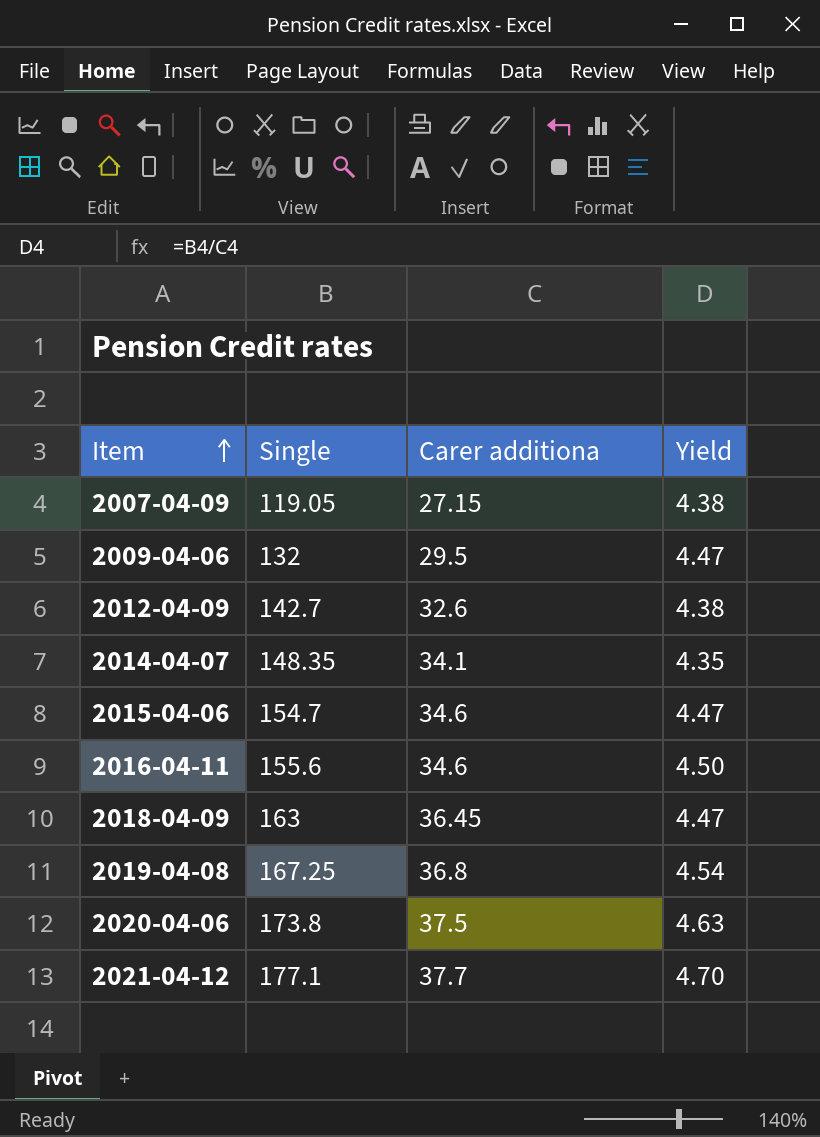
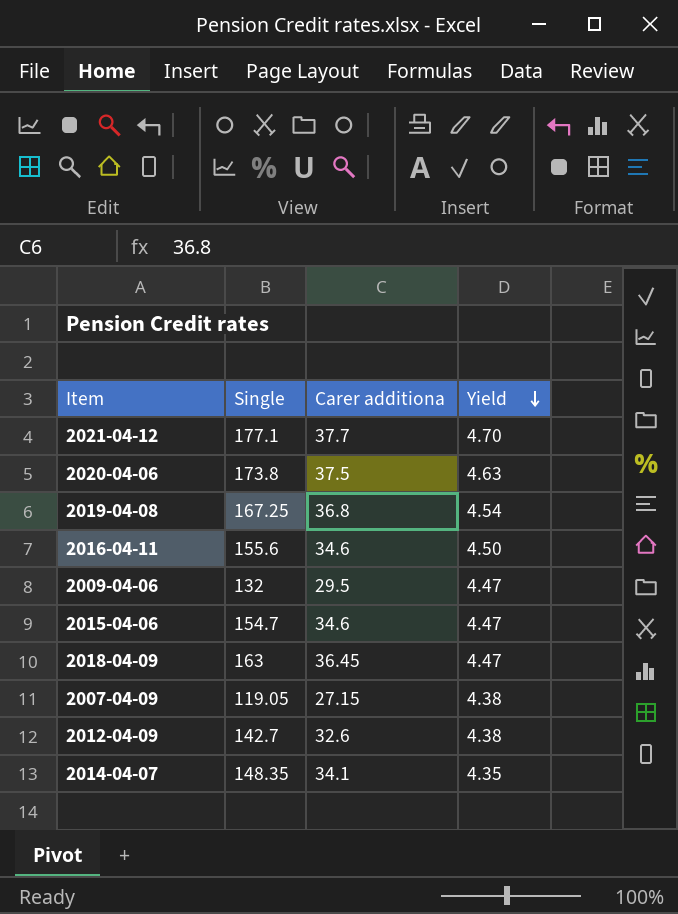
row order: Item ascending -> Yield descending

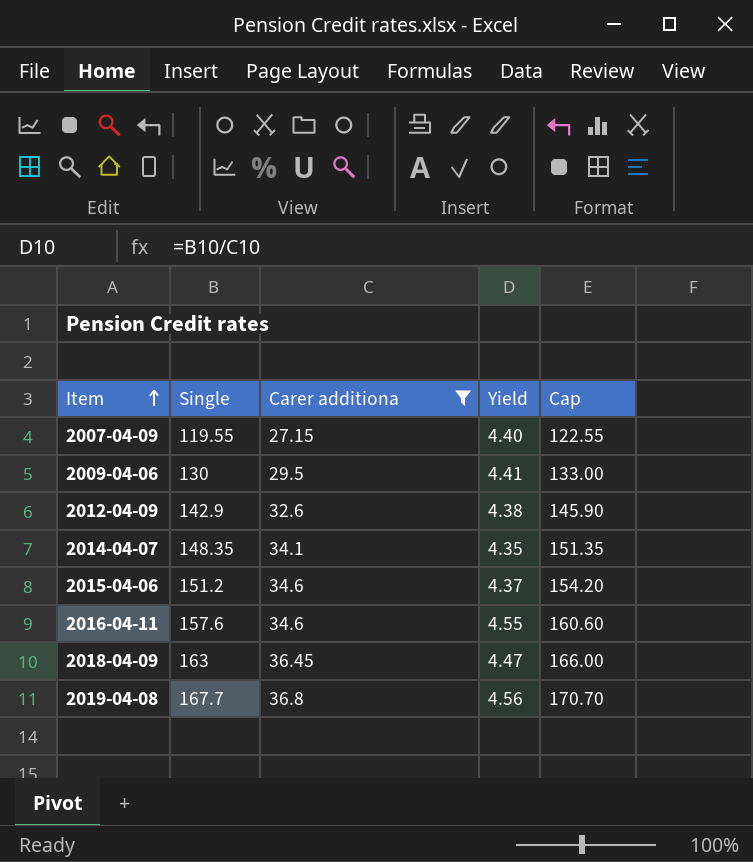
filter: none -> Carer additiona <= 36.8
row order: Yield descending -> Item ascending
column Cap | formula: none -> [Single] + 3
2007-04-09 | Single: 119.05 -> 119.55
2007-04-09 | Yield: 4.38 -> 4.40
2009-04-06 | Single: 132 -> 130
2009-04-06 | Yield: 4.47 -> 4.41
2012-04-09 | Single: 142.7 -> 142.9
2015-04-06 | Single: 154.7 -> 151.2
2015-04-06 | Yield: 4.47 -> 4.37
2016-04-11 | Single: 155.6 -> 157.6
2016-04-11 | Yield: 4.50 -> 4.55
2019-04-08 | Single: 167.25 -> 167.7
2019-04-08 | Yield: 4.54 -> 4.56

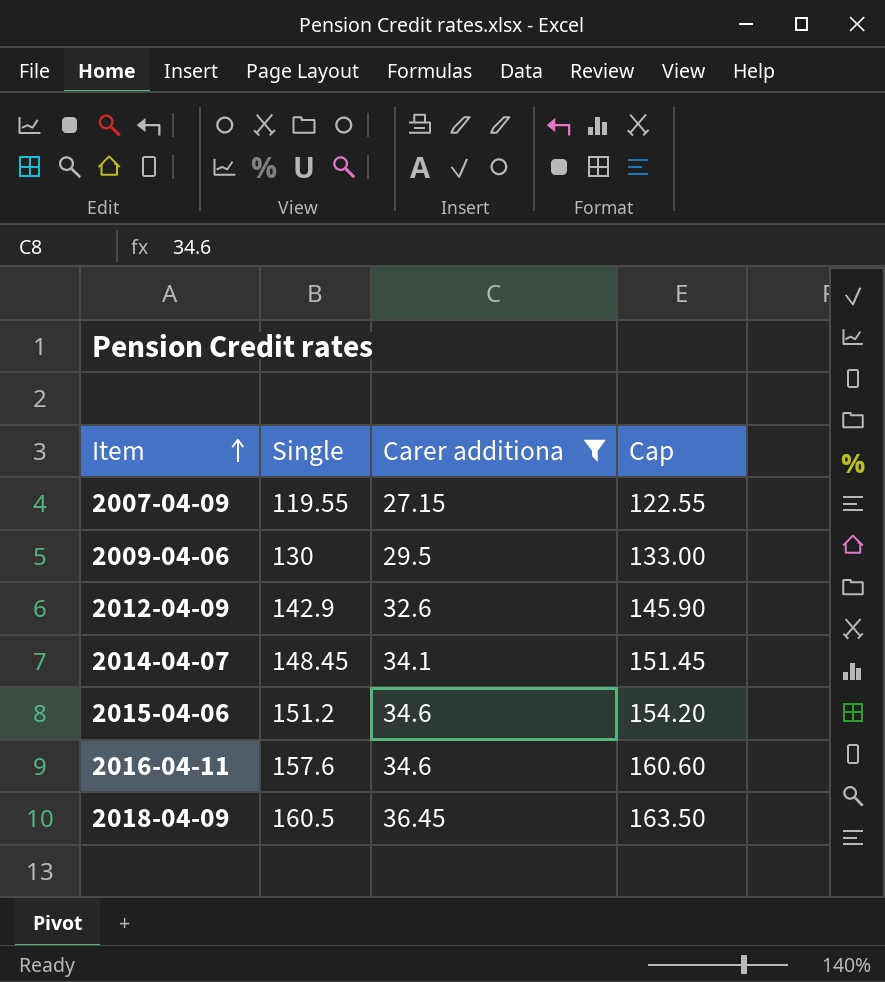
column Yield | formula: [Single] / [Carer additiona] -> none
row 2019-04-08: 167.7 | 36.8 | 4.56 | 170.70 -> none
2014-04-07 | Single: 148.35 -> 148.45
2014-04-07 | Cap: 151.35 -> 151.45
2018-04-09 | Single: 163 -> 160.5
2018-04-09 | Cap: 166.00 -> 163.50

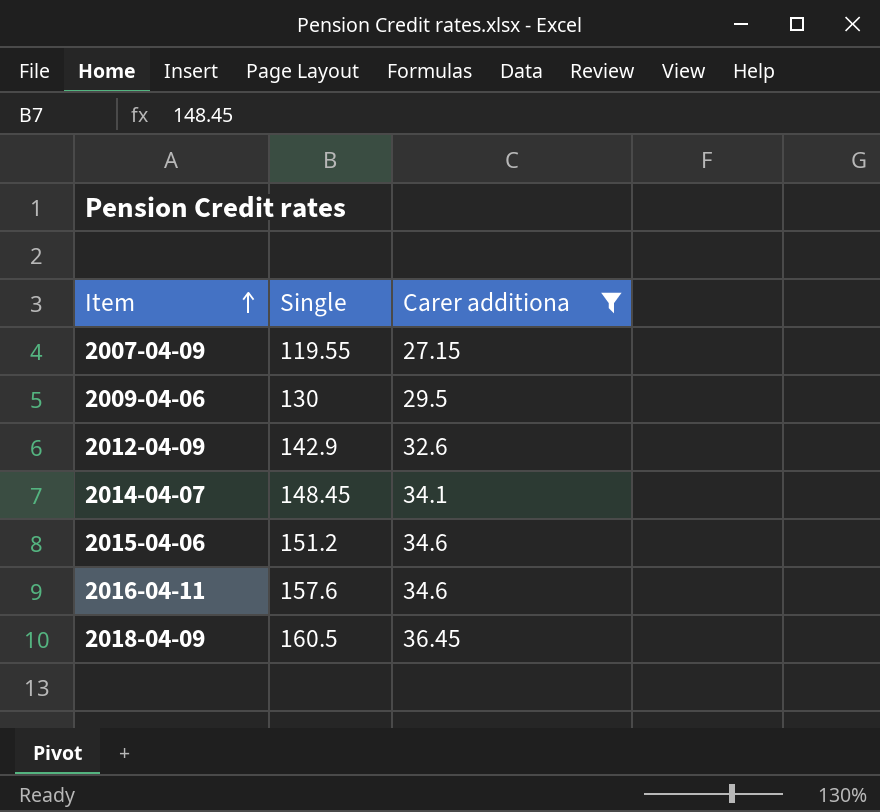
column Cap | formula: [Single] + 3 -> none

